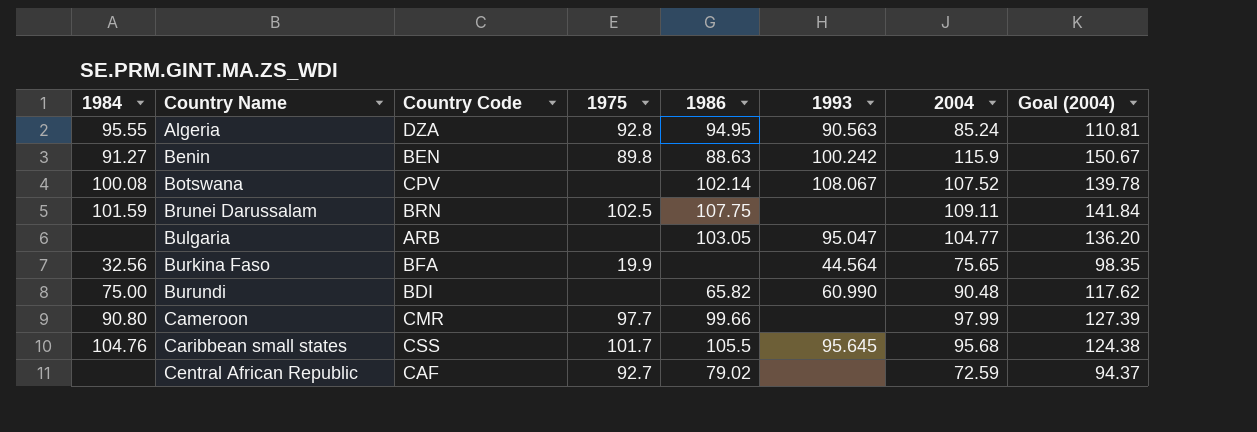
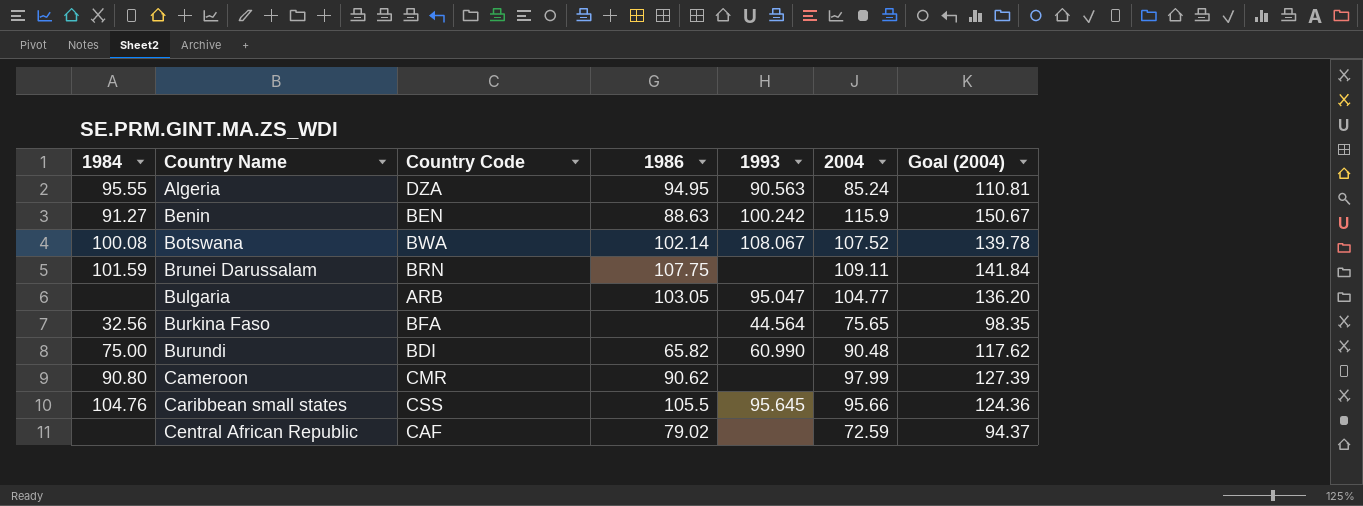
column 1975 | position: 4 -> none
Botswana | Country Code: CPV -> BWA
Cameroon | 1986: 99.66 -> 90.62
Caribbean small states | 2004: 95.68 -> 95.66
Caribbean small states | Goal (2004): 124.38 -> 124.36

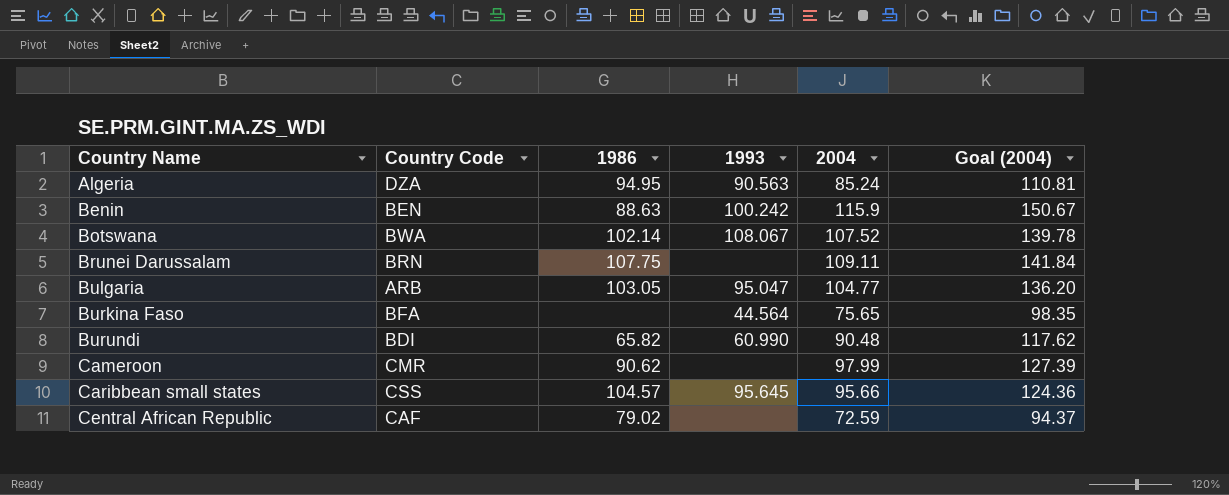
column 1984 | position: 1 -> none
Caribbean small states | 1986: 105.5 -> 104.57

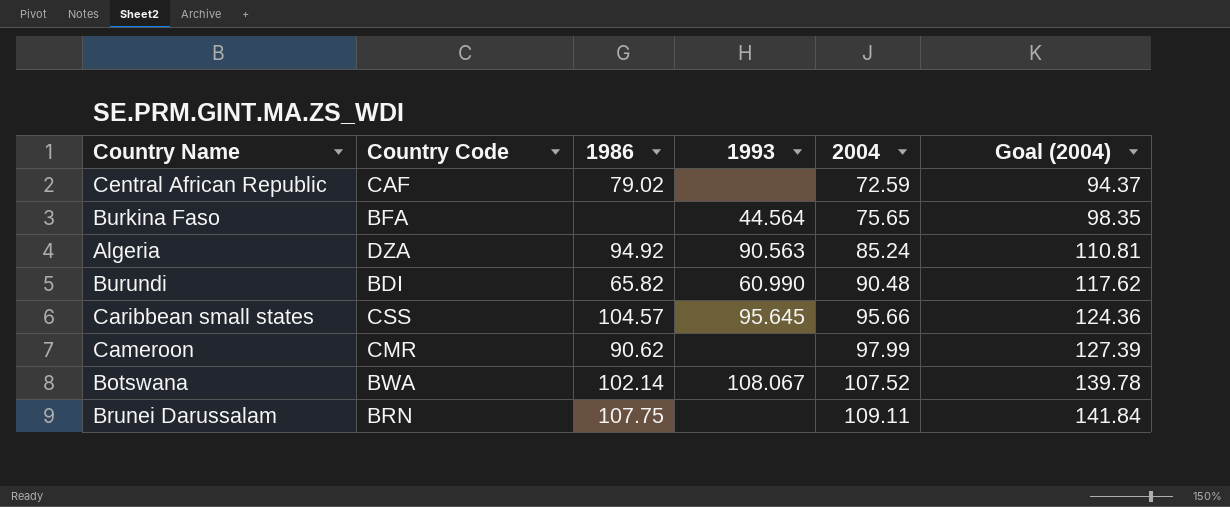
row order: Country Name ascending -> 2004 ascending
row Benin: BEN | 88.63 | 100.242 | 115.9 | 150.67 -> none
row Bulgaria: ARB | 103.05 | 95.047 | 104.77 | 136.20 -> none
Algeria | 1986: 94.95 -> 94.92

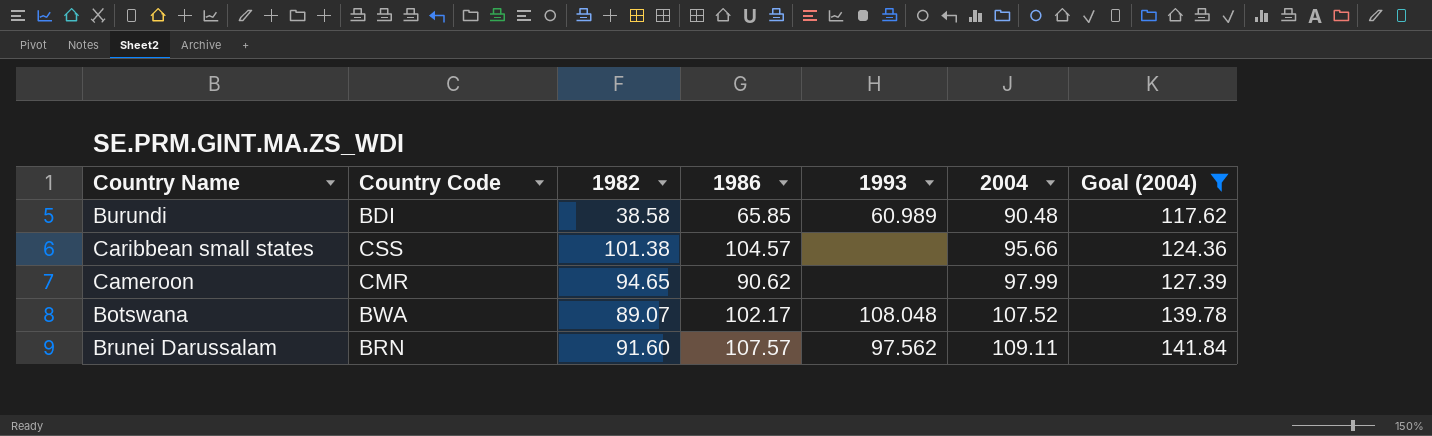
filter: none -> Goal (2004) >= 117.62
column 1982 | position: none -> 3
Burundi | 1986: 65.82 -> 65.85
Burundi | 1993: 60.990 -> 60.989
Caribbean small states | 1993: 95.645 -> none
Botswana | 1986: 102.14 -> 102.17
Botswana | 1993: 108.067 -> 108.048
Brunei Darussalam | 1986: 107.75 -> 107.57
Brunei Darussalam | 1993: none -> 97.562

